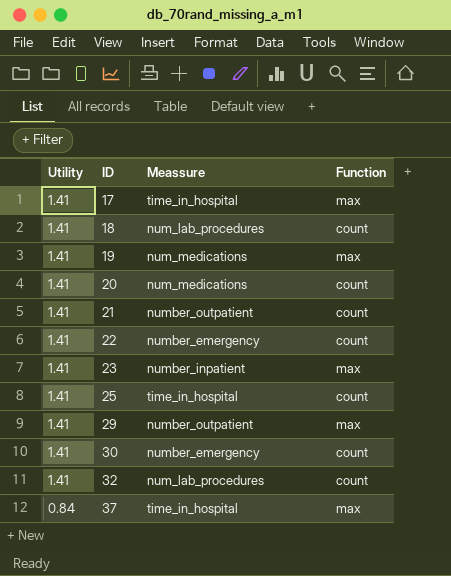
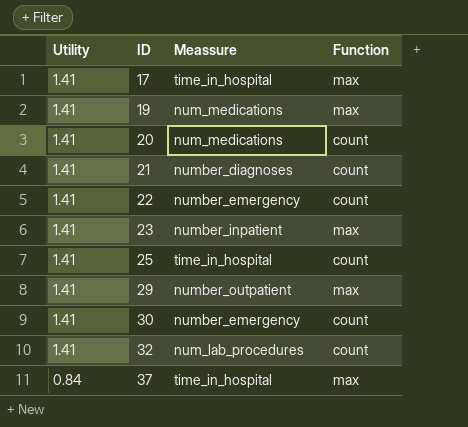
row 18: 1.41 | num_lab_procedures | count -> none
21 | Meassure: number_outpatient -> number_diagnoses

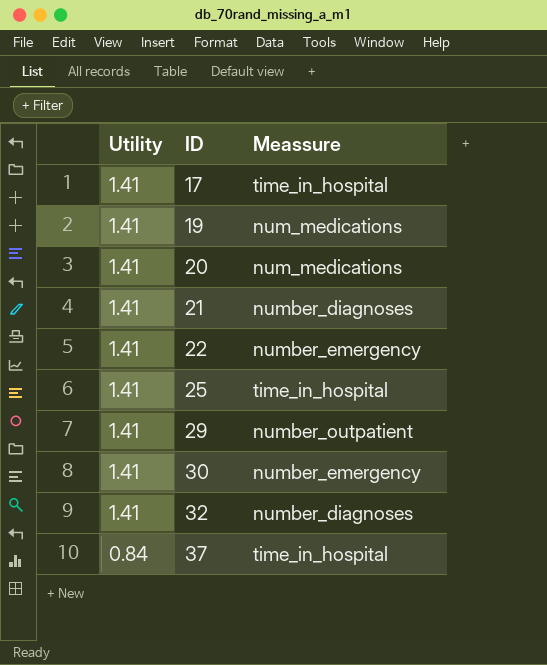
column Function | position: 4 -> none
row 23: 1.41 | number_inpatient | max -> none
32 | Meassure: num_lab_procedures -> number_diagnoses

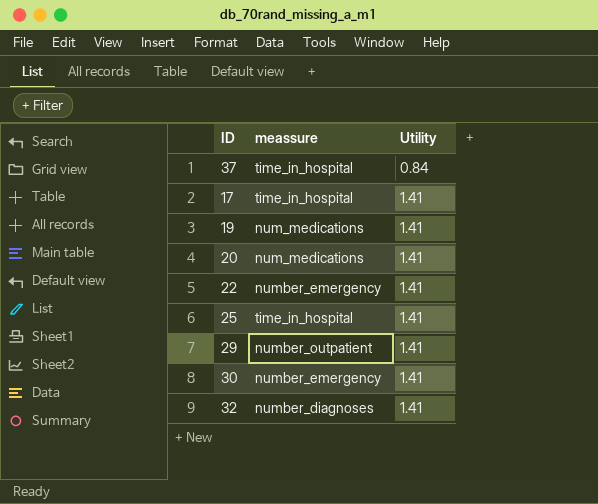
row order: Utility descending -> Utility ascending
column name: Meassure -> meassure
column Utility | position: 1 -> 3
row 21: 1.41 | number_diagnoses -> none

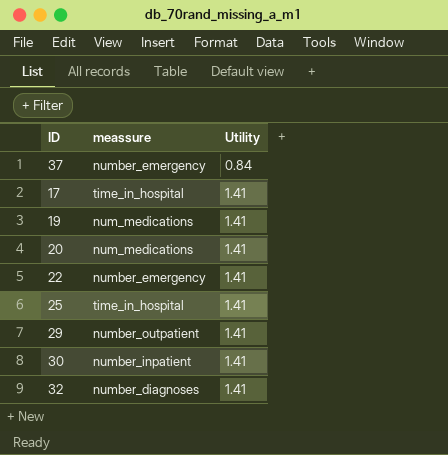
37 | meassure: time_in_hospital -> number_emergency
30 | meassure: number_emergency -> number_inpatient

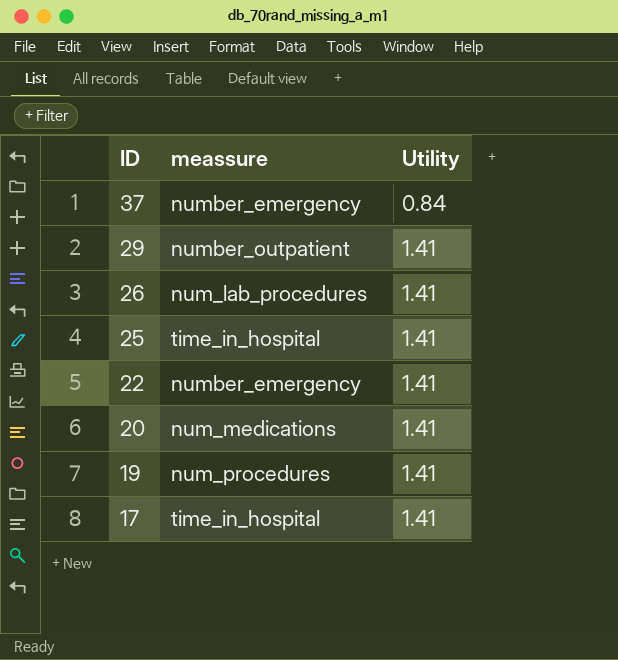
row order: Utility ascending -> ID descending
row 30: number_inpatient | 1.41 -> none
row 32: number_diagnoses | 1.41 -> none
row 26: none -> num_lab_procedures | 1.41
19 | meassure: num_medications -> num_procedures

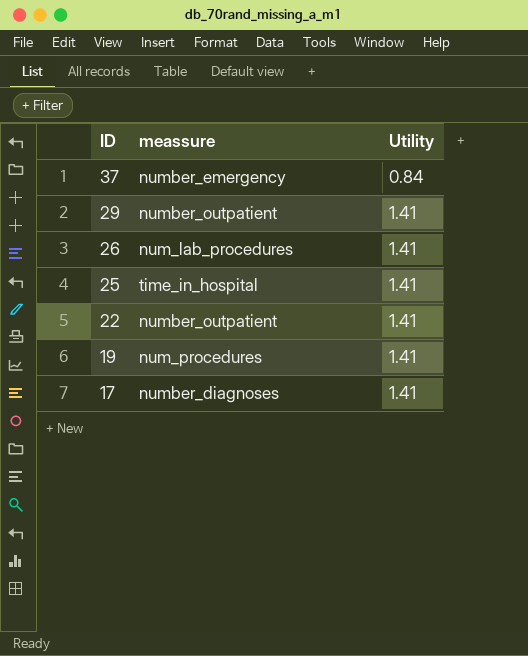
row 20: num_medications | 1.41 -> none
22 | meassure: number_emergency -> number_outpatient
17 | meassure: time_in_hospital -> number_diagnoses

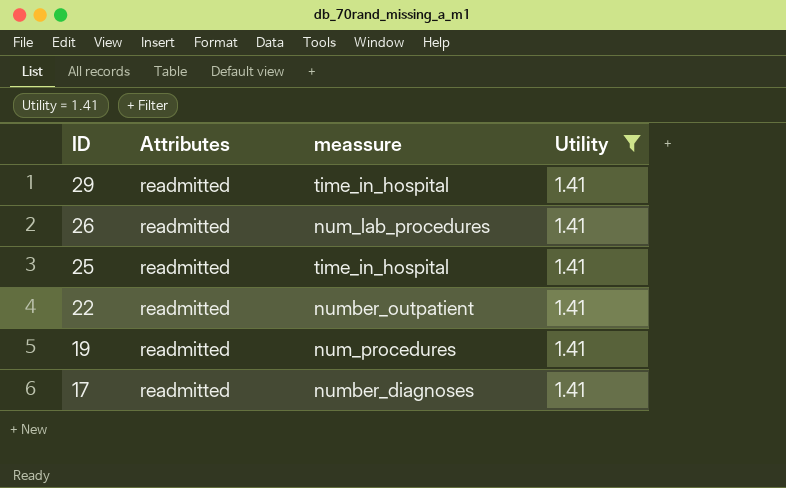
filter: none -> Utility = 1.41
column Attributes | position: none -> 2
29 | meassure: number_outpatient -> time_in_hospital

